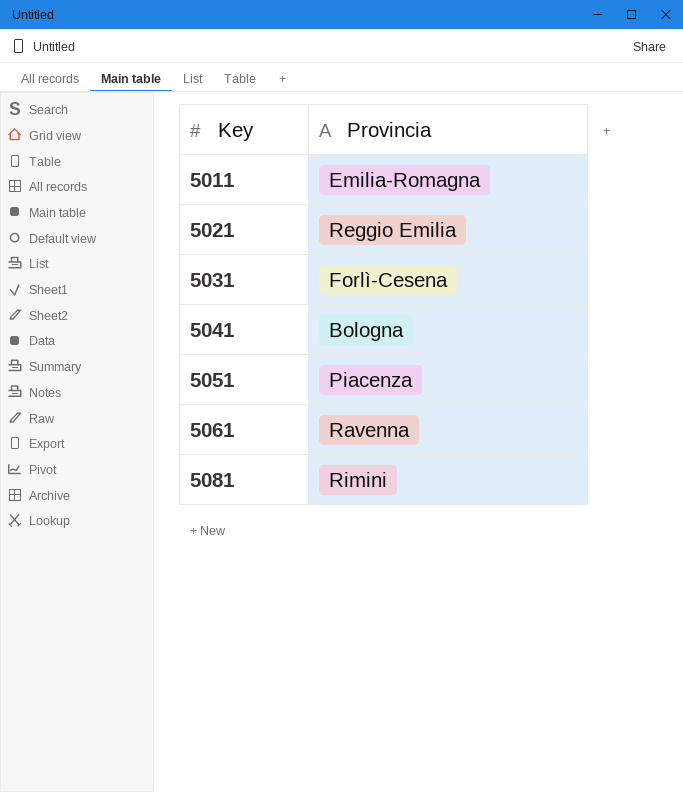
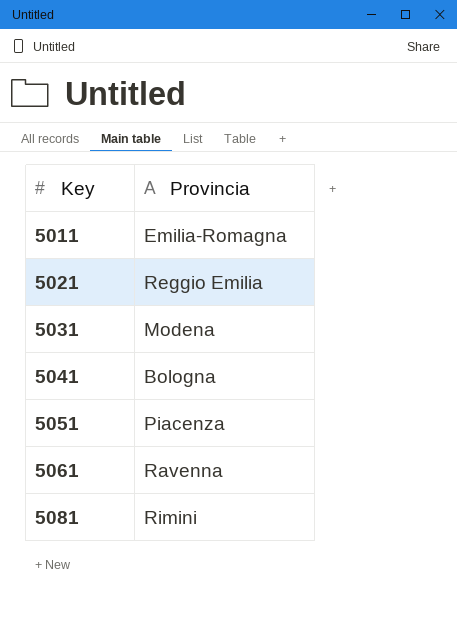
5031 | Provincia: Forlì-Cesena -> Modena

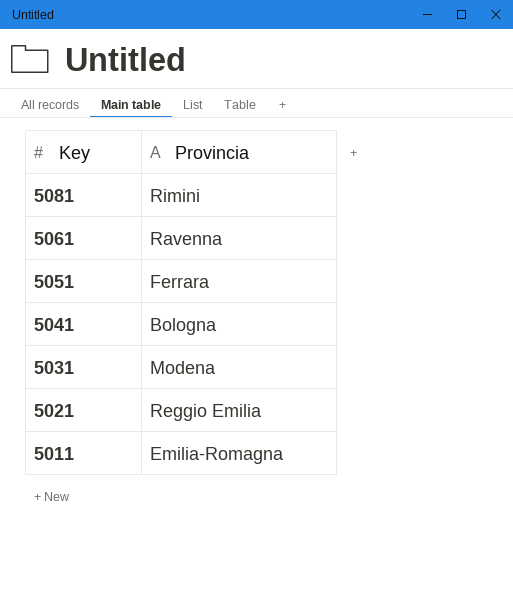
row order: Key ascending -> Key descending
5051 | Provincia: Piacenza -> Ferrara

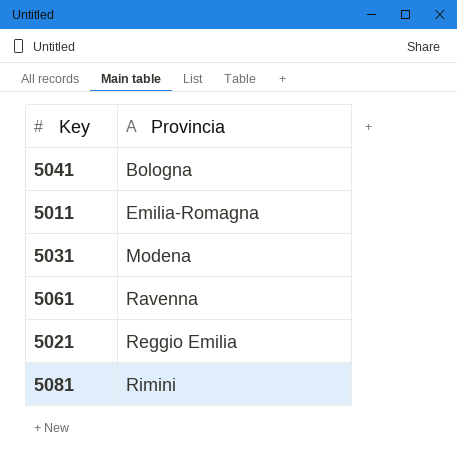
row order: Key descending -> Provincia ascending
row 5051: Ferrara -> none

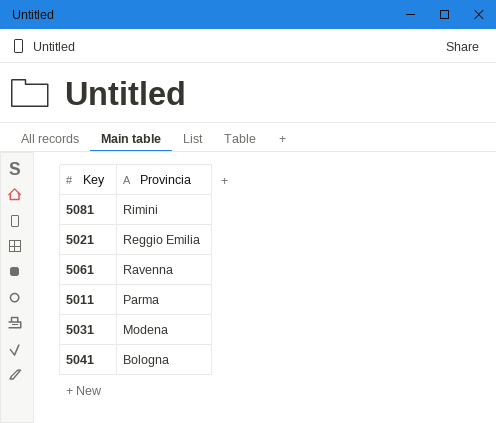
row order: Provincia ascending -> Provincia descending
5011 | Provincia: Emilia-Romagna -> Parma

